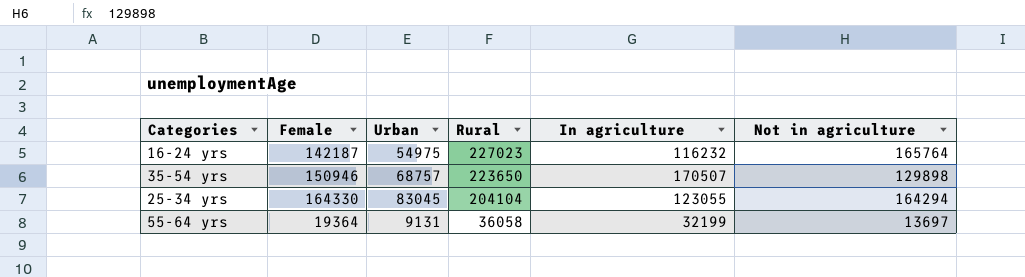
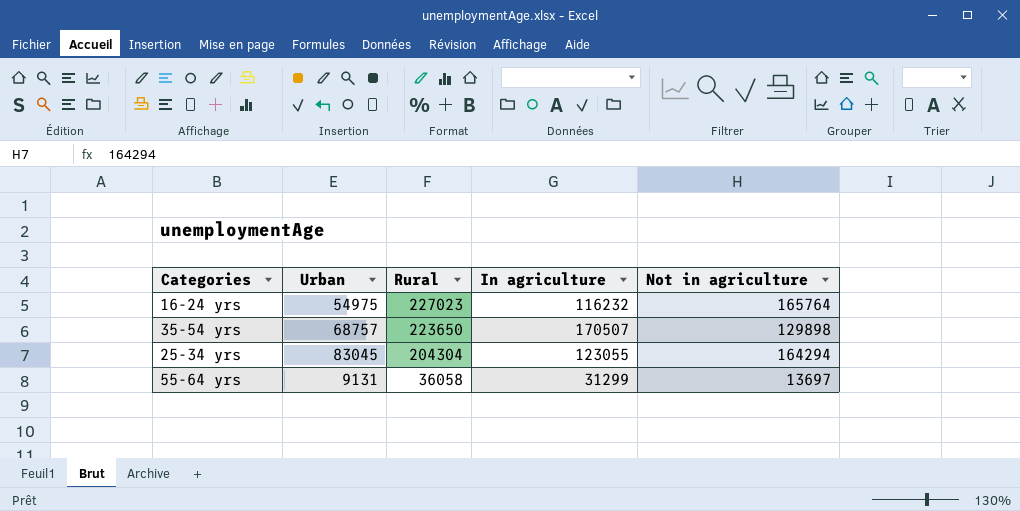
column Female | position: 2 -> none
25-34 yrs | Rural: 204104 -> 204304
55-64 yrs | In agriculture: 32199 -> 31299

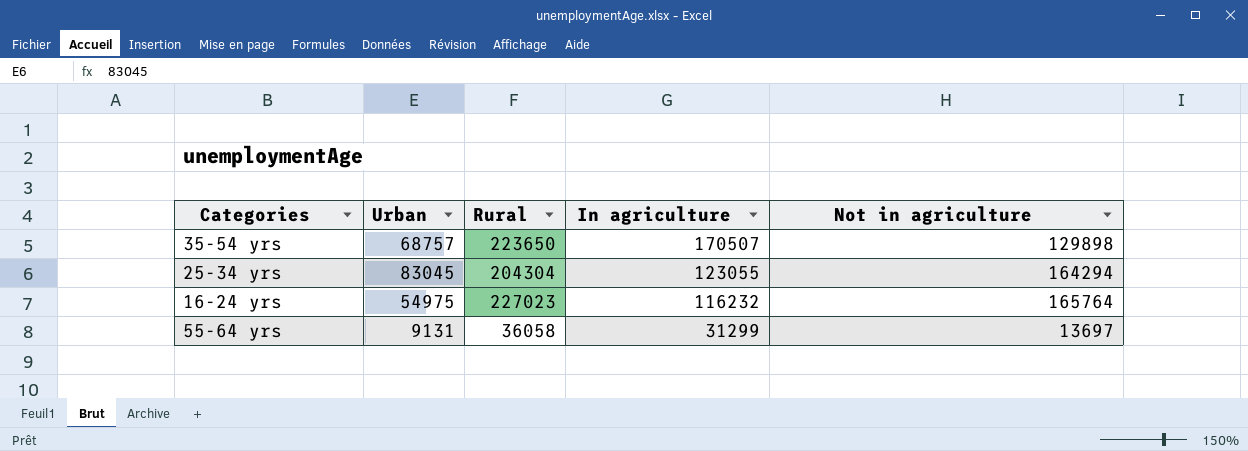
row order: Rural descending -> In agriculture descending

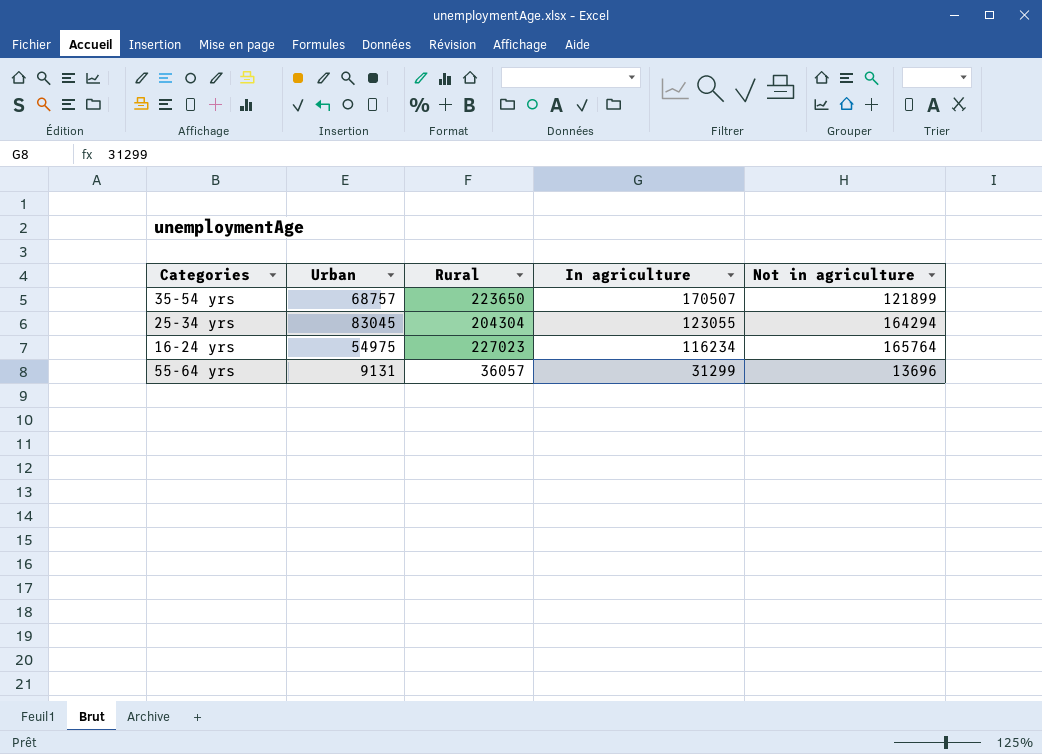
35-54 yrs | Not in agriculture: 129898 -> 121899
16-24 yrs | In agriculture: 116232 -> 116234
55-64 yrs | Rural: 36058 -> 36057
55-64 yrs | Not in agriculture: 13697 -> 13696

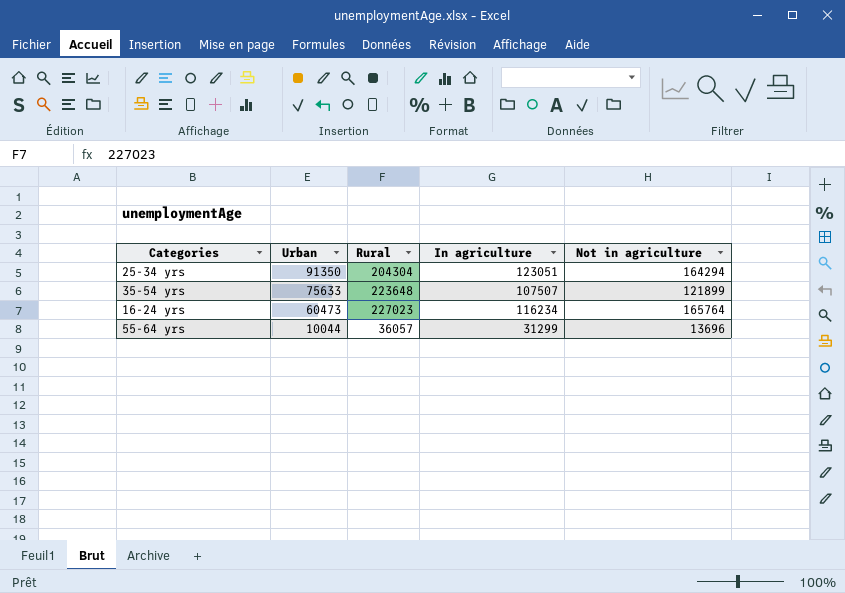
row order: In agriculture descending -> Urban descending
25-34 yrs | Urban: 83045 -> 91350
25-34 yrs | In agriculture: 123055 -> 123051
35-54 yrs | Urban: 68757 -> 75633
35-54 yrs | Rural: 223650 -> 223648
35-54 yrs | In agriculture: 170507 -> 107507
16-24 yrs | Urban: 54975 -> 60473
55-64 yrs | Urban: 9131 -> 10044

